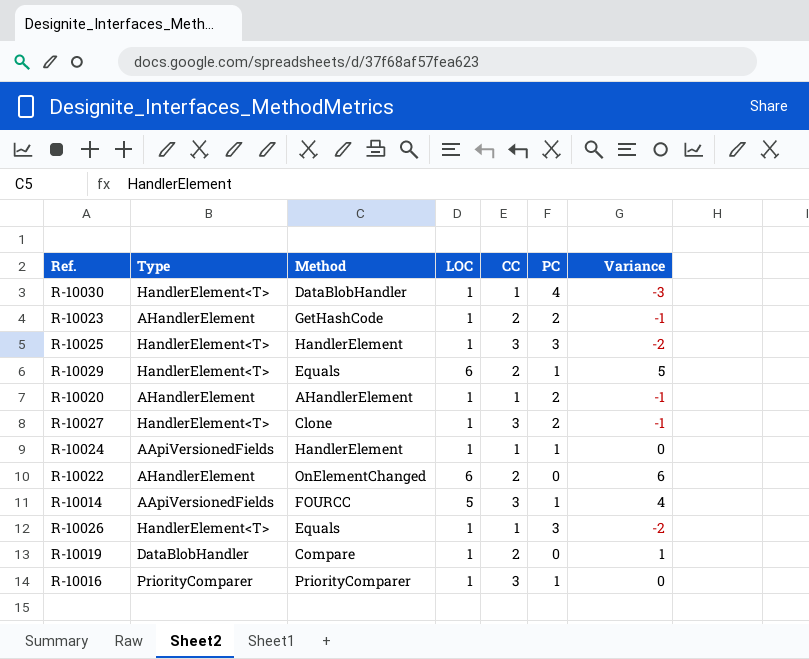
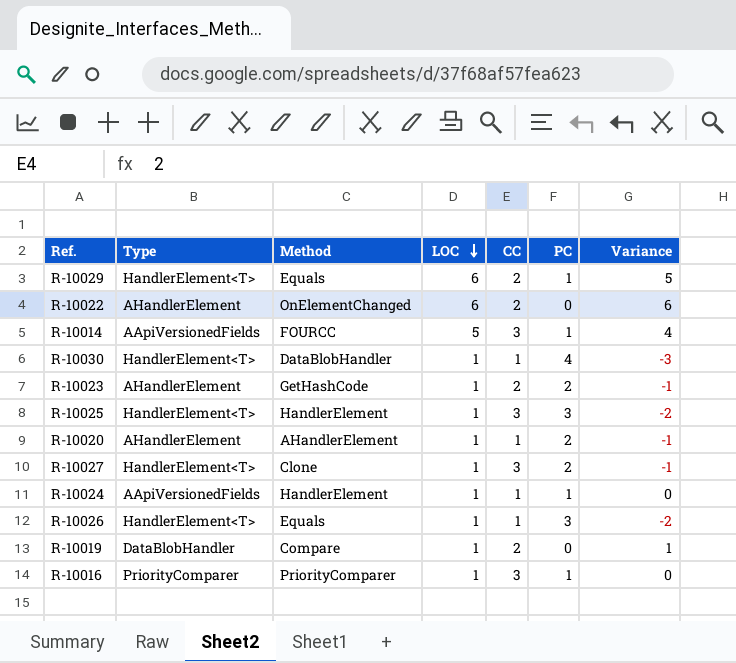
row order: none -> LOC descending

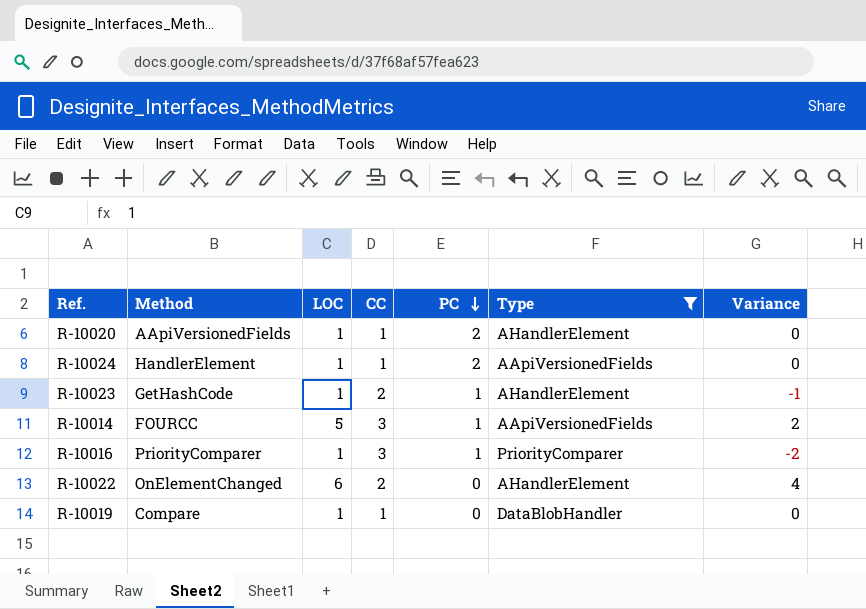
filter: none -> Type != HandlerElement<T>
row order: LOC descending -> PC descending
column Type | position: 2 -> 6
column Variance | formula: [LOC] - [PC] -> [LOC] - [CC]
R-10020 | Method: AHandlerElement -> AApiVersionedFields
R-10024 | PC: 1 -> 2
R-10023 | PC: 2 -> 1
R-10019 | CC: 2 -> 1

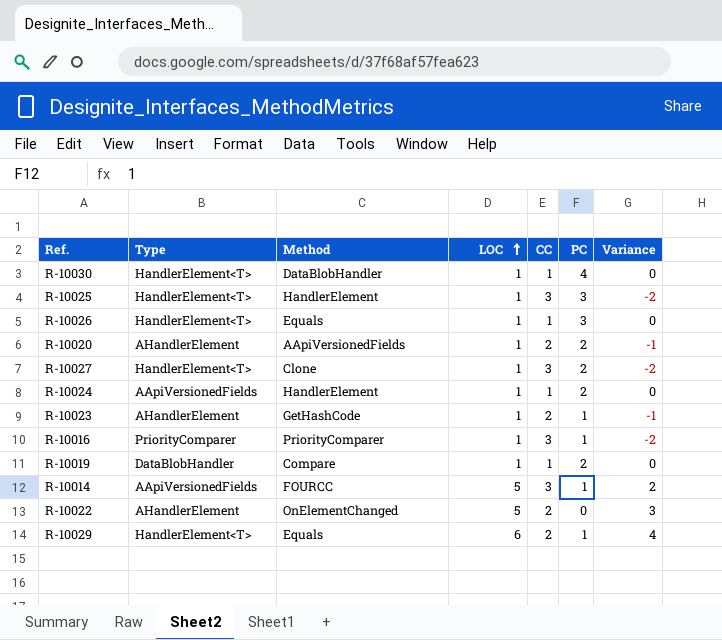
filter: Type != HandlerElement<T> -> none
row order: PC descending -> LOC ascending
column Type | position: 6 -> 2
R-10020 | CC: 1 -> 2
R-10020 | Variance: 0 -> -1
R-10019 | PC: 0 -> 2
R-10022 | LOC: 6 -> 5
R-10022 | Variance: 4 -> 3

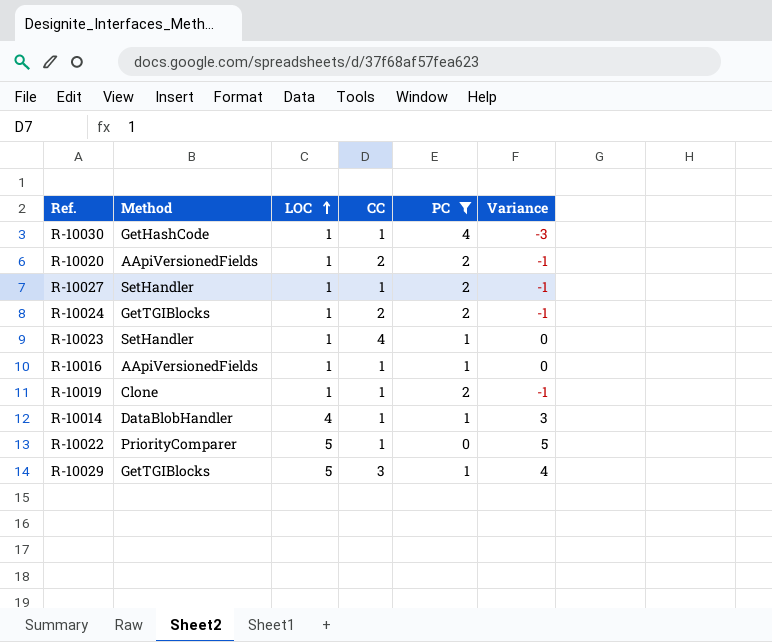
filter: none -> PC != 3
column Type | position: 2 -> none
column Variance | formula: [LOC] - [CC] -> [LOC] - [PC]
R-10030 | Method: DataBlobHandler -> GetHashCode
R-10027 | Method: Clone -> SetHandler
R-10027 | CC: 3 -> 1
R-10024 | Method: HandlerElement -> GetTGIBlocks
R-10024 | CC: 1 -> 2
R-10023 | Method: GetHashCode -> SetHandler
R-10023 | CC: 2 -> 4
R-10016 | Method: PriorityComparer -> AApiVersionedFields
R-10016 | CC: 3 -> 1
R-10019 | Method: Compare -> Clone
R-10014 | Method: FOURCC -> DataBlobHandler
R-10014 | LOC: 5 -> 4
R-10014 | CC: 3 -> 1
R-10022 | Method: OnElementChanged -> PriorityComparer
R-10022 | CC: 2 -> 1
R-10029 | Method: Equals -> GetTGIBlocks
R-10029 | LOC: 6 -> 5
R-10029 | CC: 2 -> 3

